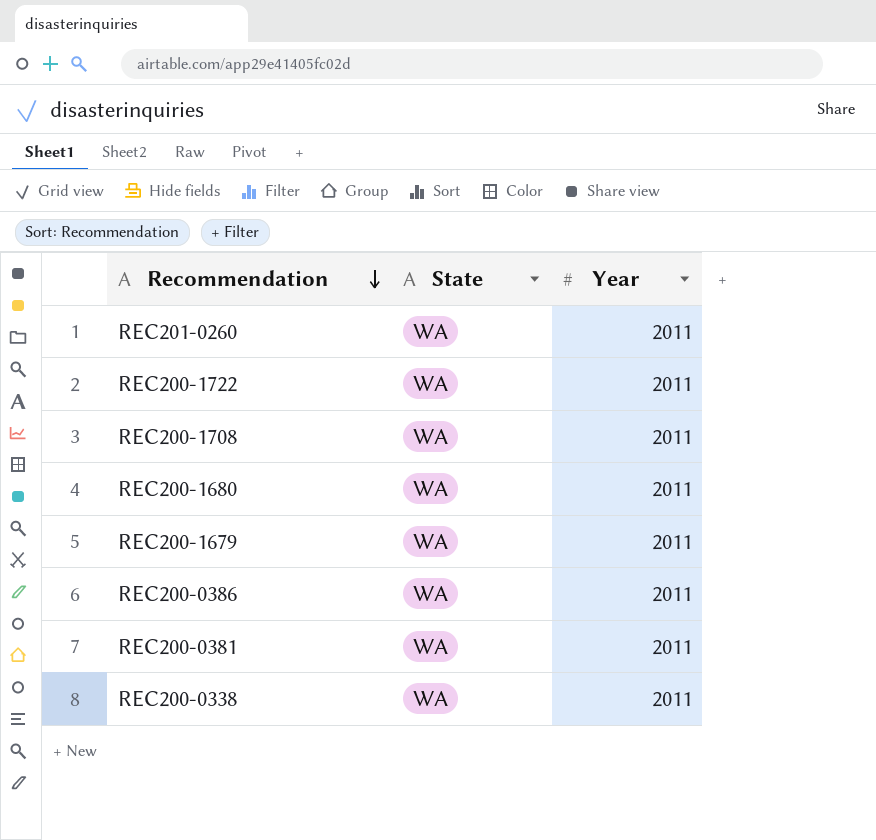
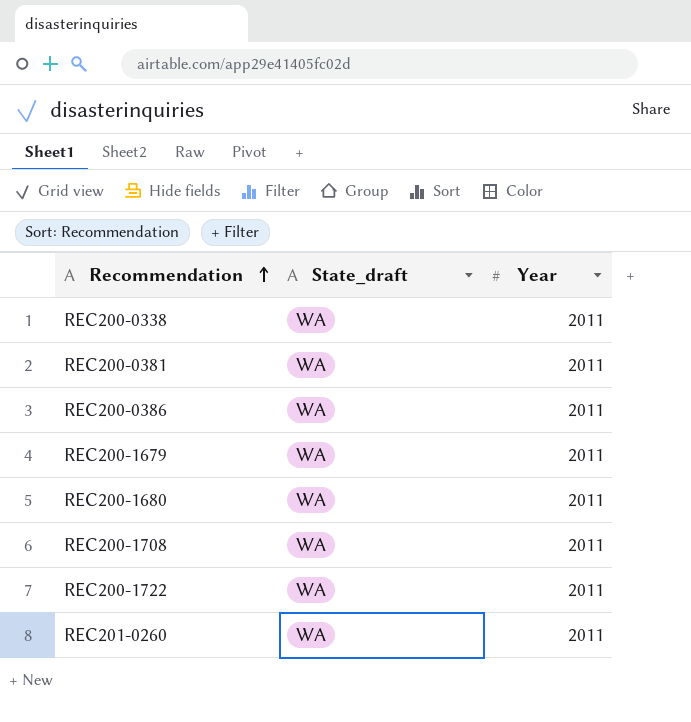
row order: Recommendation descending -> Recommendation ascending
column name: State -> State_draft

